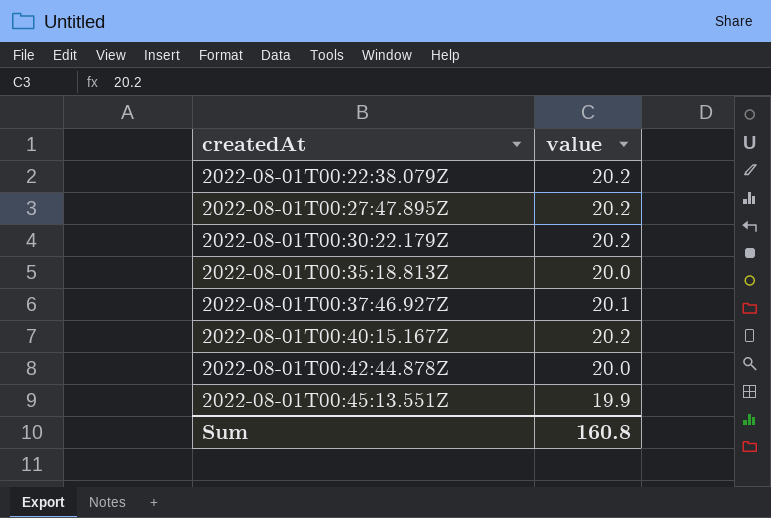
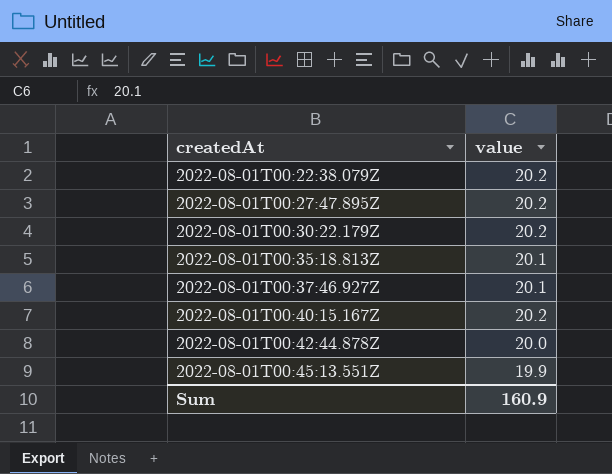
2022-08-01T00:35:18.813Z | value: 20.0 -> 20.1
Sum | value: 160.8 -> 160.9

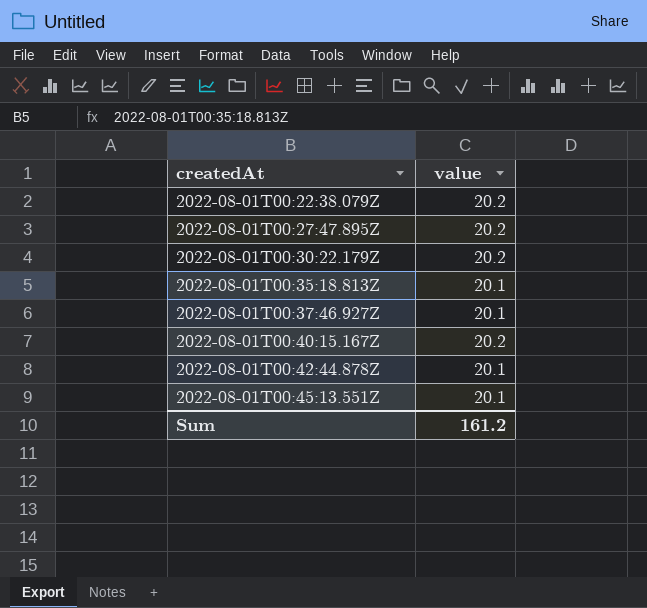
2022-08-01T00:42:44.878Z | value: 20.0 -> 20.1
2022-08-01T00:45:13.551Z | value: 19.9 -> 20.1
Sum | value: 160.9 -> 161.2

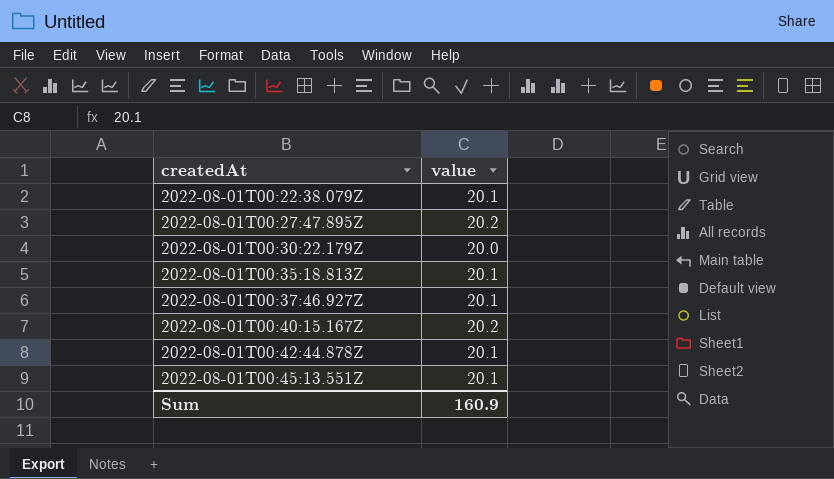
2022-08-01T00:22:38.079Z | value: 20.2 -> 20.1
2022-08-01T00:30:22.179Z | value: 20.2 -> 20.0
Sum | value: 161.2 -> 160.9

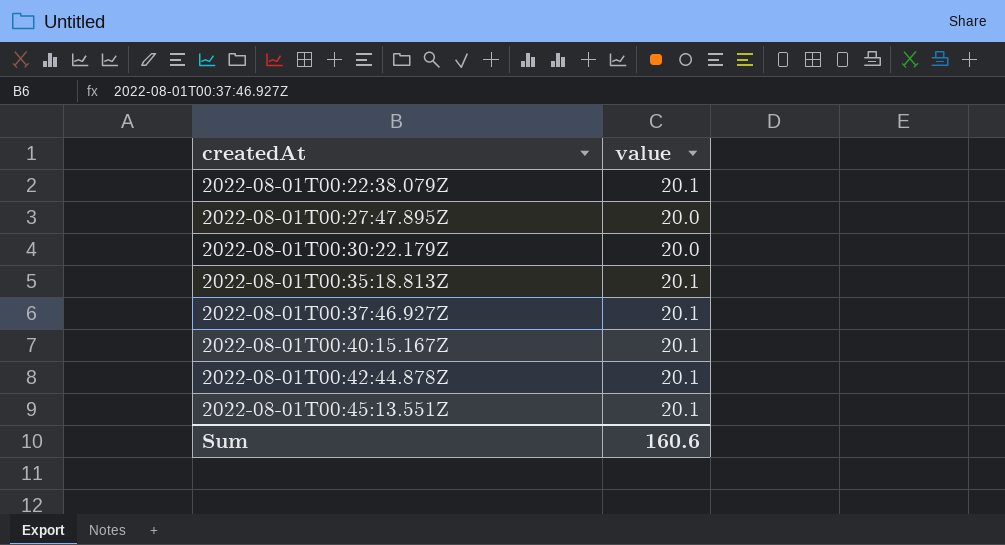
2022-08-01T00:27:47.895Z | value: 20.2 -> 20.0
2022-08-01T00:40:15.167Z | value: 20.2 -> 20.1
Sum | value: 160.9 -> 160.6

